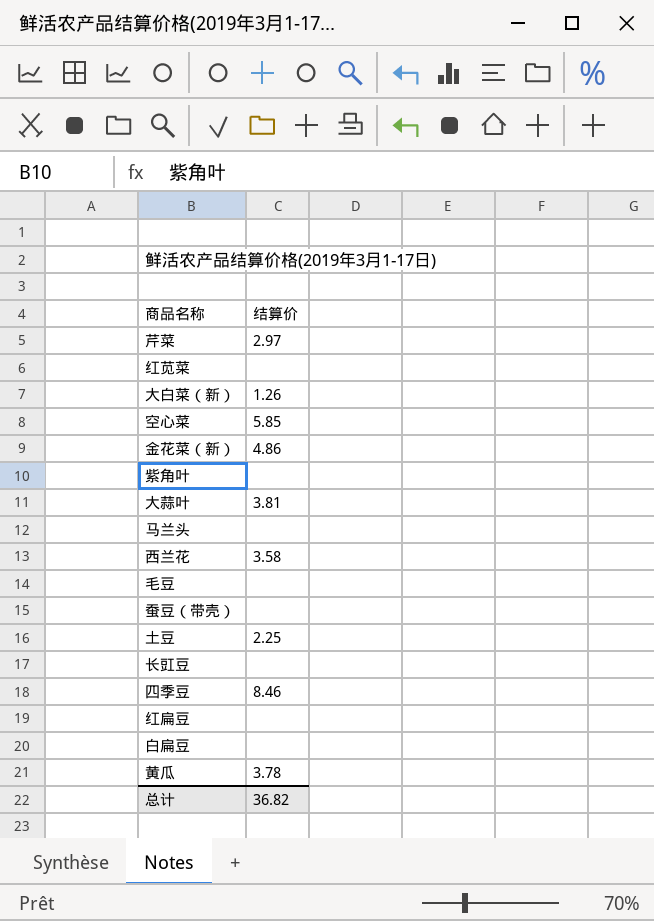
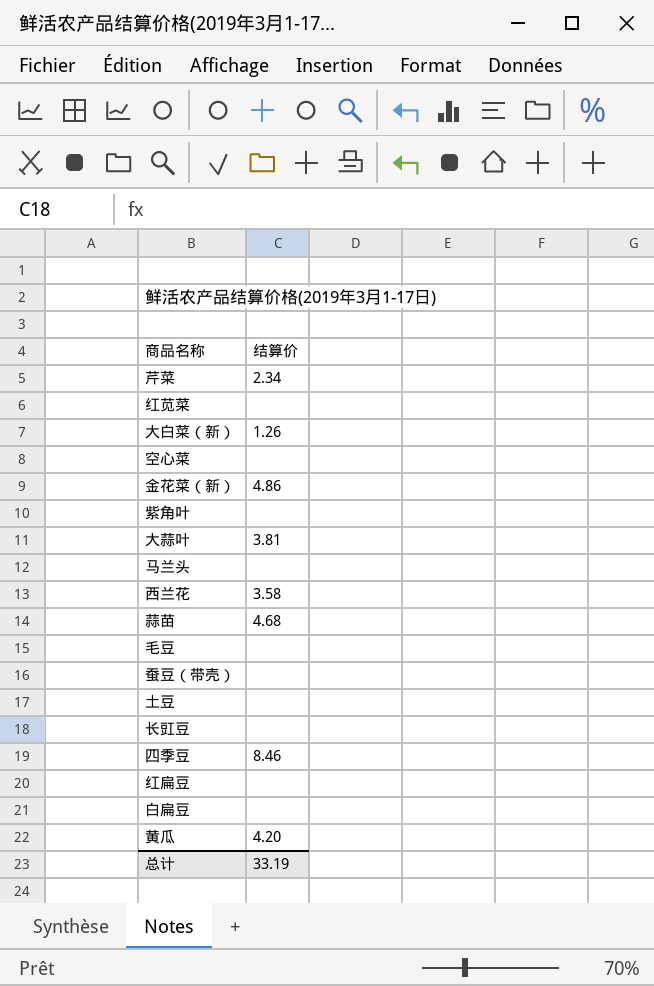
芹菜 | 结算价: 2.97 -> 2.34
空心菜 | 结算价: 5.85 -> none
row 蒜苗: none -> 4.68
土豆 | 结算价: 2.25 -> none
黄瓜 | 结算价: 3.78 -> 4.20
总计 | 结算价: 36.82 -> 33.19

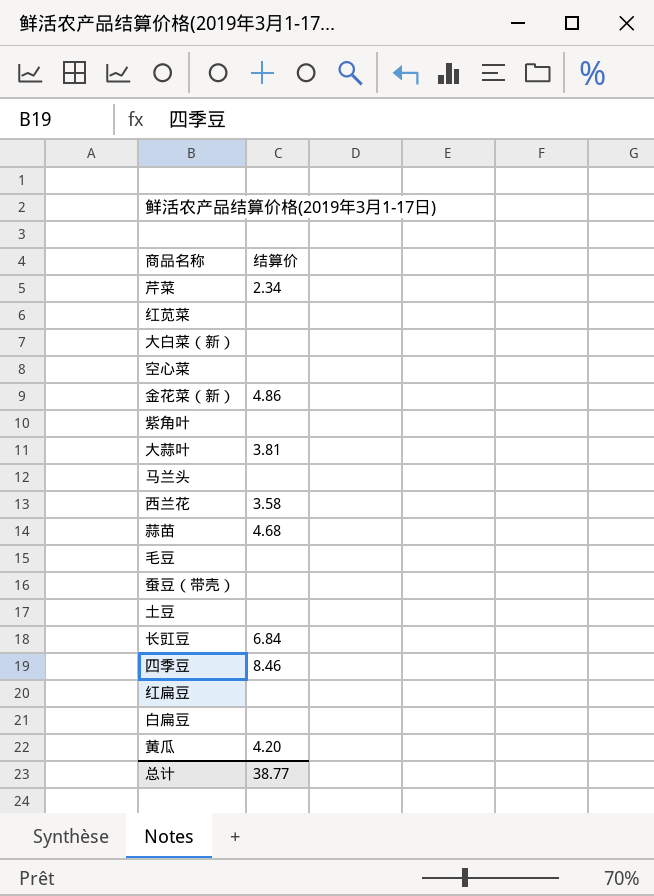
大白菜（新） | 结算价: 1.26 -> none
长豇豆 | 结算价: none -> 6.84
总计 | 结算价: 33.19 -> 38.77

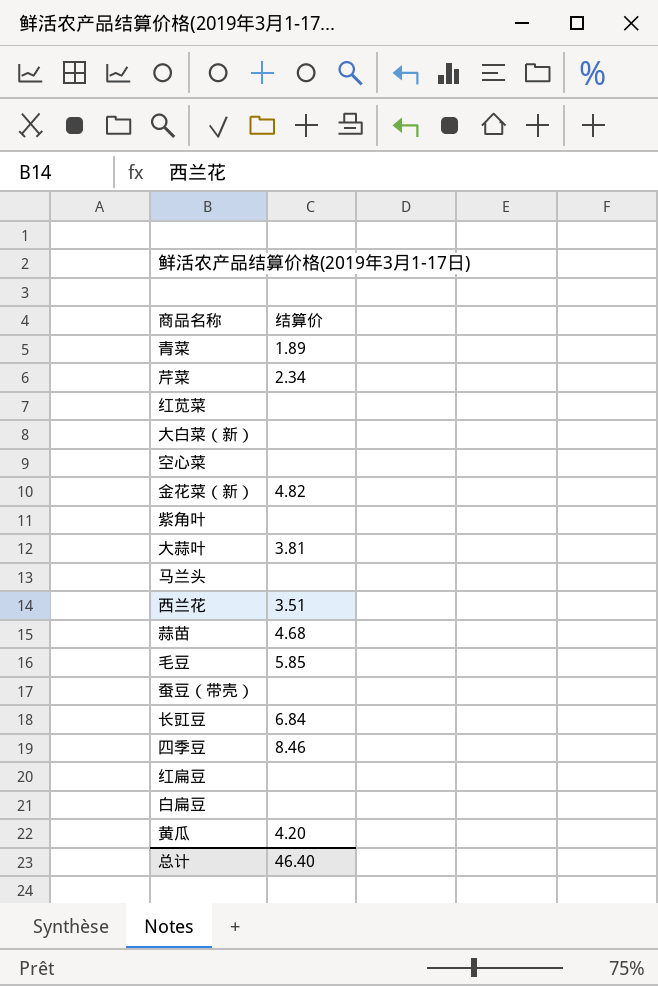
row 土豆: none -> none
row 青菜: none -> 1.89
金花菜（新） | 结算价: 4.86 -> 4.82
西兰花 | 结算价: 3.58 -> 3.51
毛豆 | 结算价: none -> 5.85
总计 | 结算价: 38.77 -> 46.40

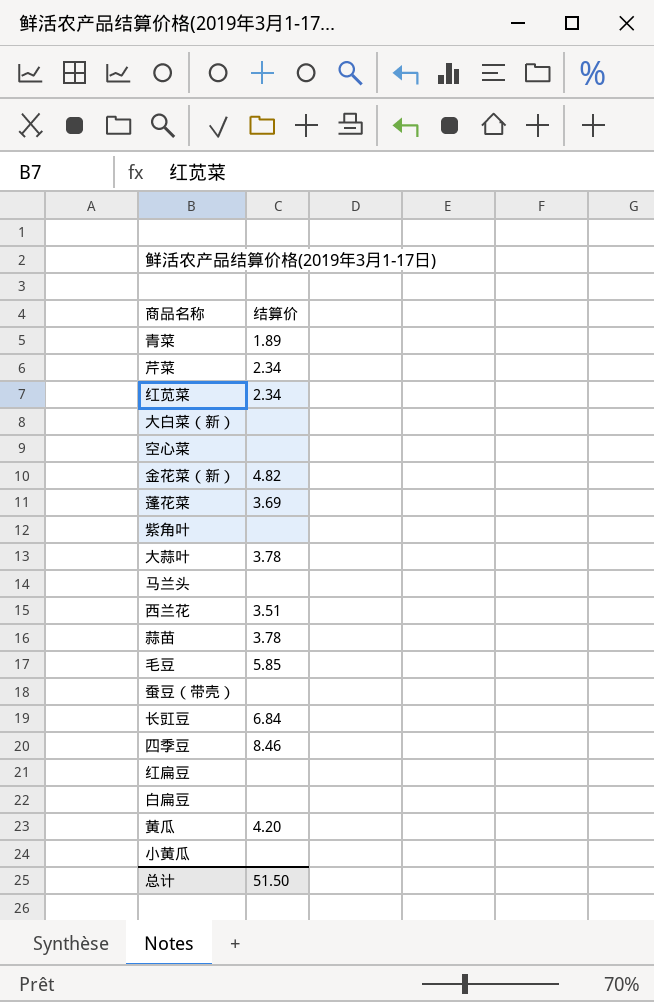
红苋菜 | 结算价: none -> 2.34
row 蓬花菜: none -> 3.69
大蒜叶 | 结算价: 3.81 -> 3.78
蒜苗 | 结算价: 4.68 -> 3.78
row 小黄瓜: none -> none
总计 | 结算价: 46.40 -> 51.50

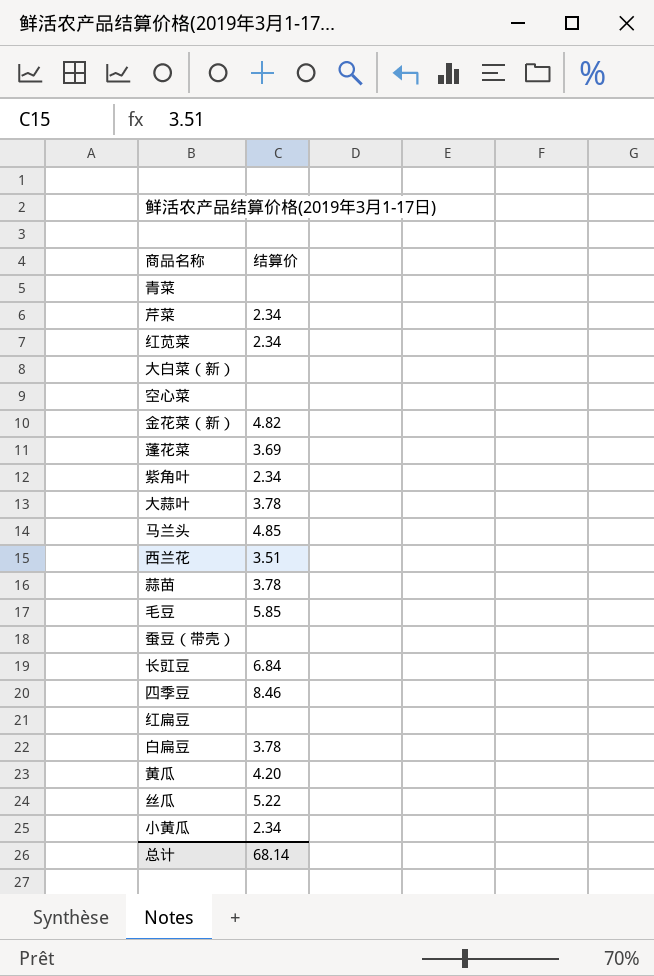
青菜 | 结算价: 1.89 -> none
紫角叶 | 结算价: none -> 2.34
马兰头 | 结算价: none -> 4.85
白扁豆 | 结算价: none -> 3.78
row 丝瓜: none -> 5.22
小黄瓜 | 结算价: none -> 2.34
总计 | 结算价: 51.50 -> 68.14

